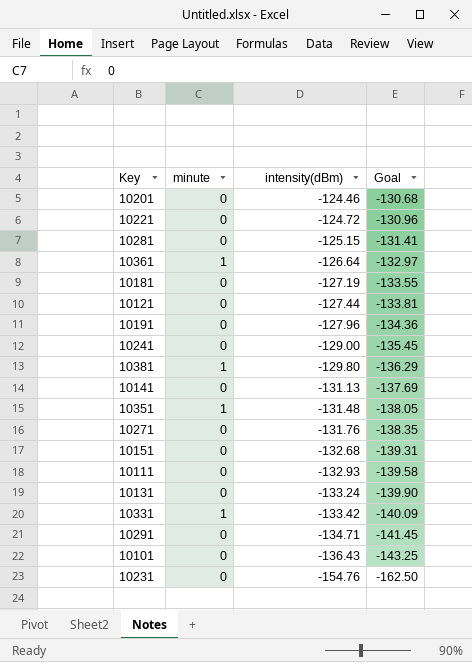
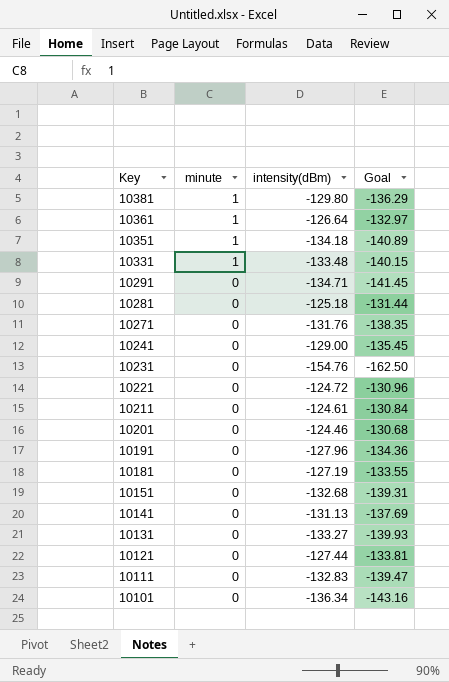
row order: intensity(dBm) descending -> Key descending
10351 | intensity(dBm): -131.48 -> -134.18
10351 | Goal: -138.05 -> -140.89
10331 | intensity(dBm): -133.42 -> -133.48
10331 | Goal: -140.09 -> -140.15
10281 | intensity(dBm): -125.15 -> -125.18
10281 | Goal: -131.41 -> -131.44
row 10211: none -> 0 | -124.61 | -130.84
10131 | intensity(dBm): -133.24 -> -133.27
10131 | Goal: -139.90 -> -139.93
10111 | intensity(dBm): -132.93 -> -132.83
10111 | Goal: -139.58 -> -139.47
10101 | intensity(dBm): -136.43 -> -136.34
10101 | Goal: -143.25 -> -143.16

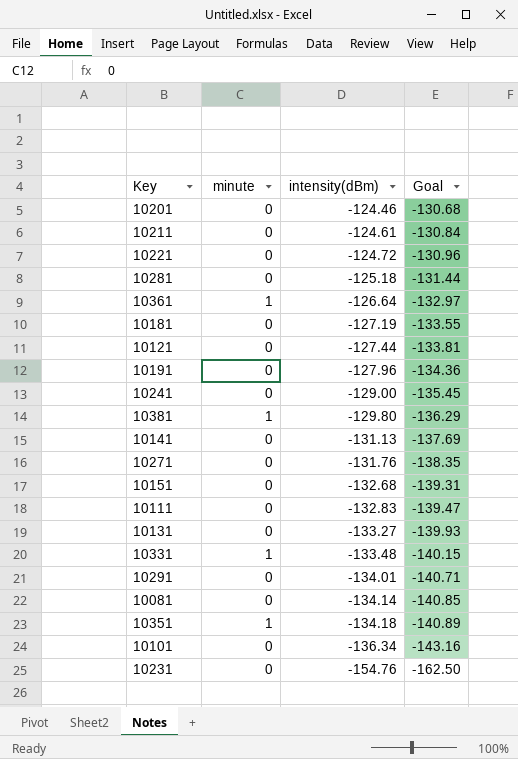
row order: Key descending -> intensity(dBm) descending
10291 | intensity(dBm): -134.71 -> -134.01
10291 | Goal: -141.45 -> -140.71
row 10081: none -> 0 | -134.14 | -140.85

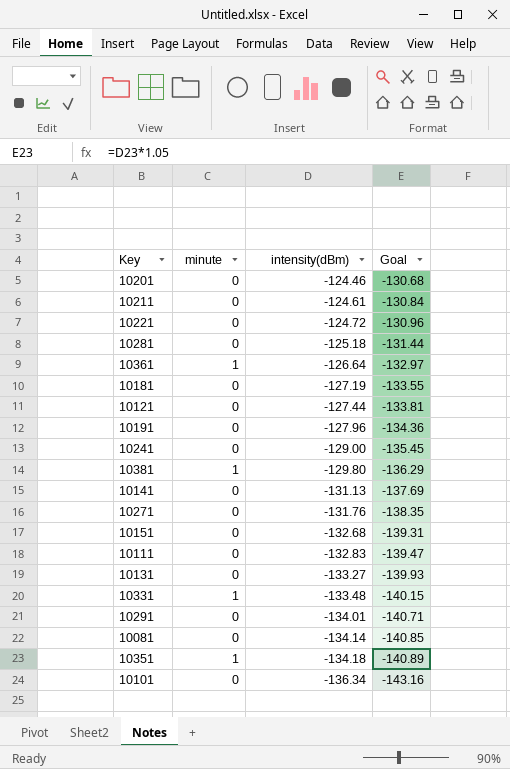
row 10231: 0 | -154.76 | -162.50 -> none

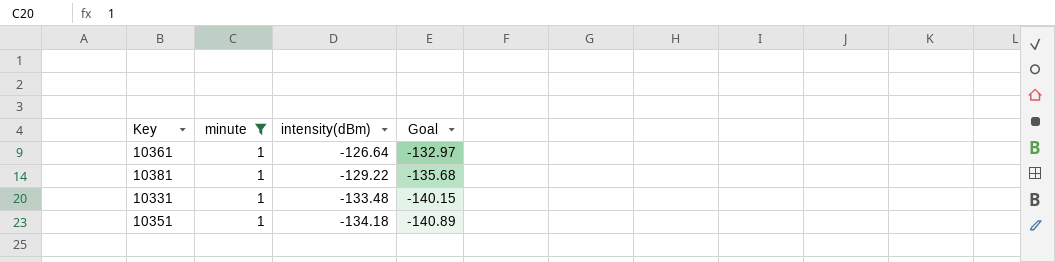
filter: none -> minute = 1
10381 | intensity(dBm): -129.80 -> -129.22
10381 | Goal: -136.29 -> -135.68

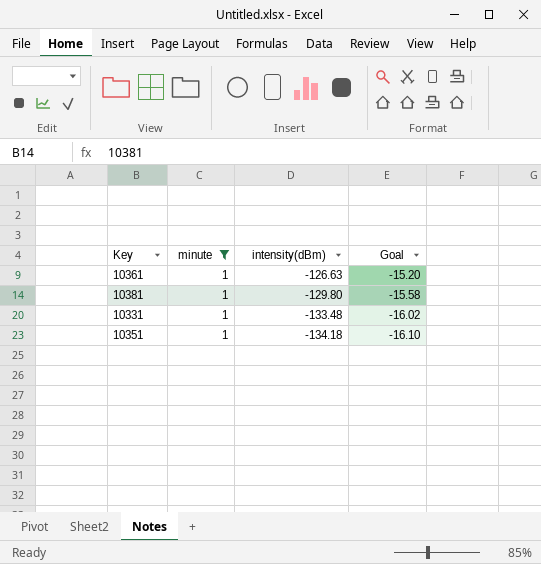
column Goal | formula: [intensity(dBm)] * 1.05 -> [intensity(dBm)] * 0.12
10361 | intensity(dBm): -126.64 -> -126.63
10381 | intensity(dBm): -129.22 -> -129.80

